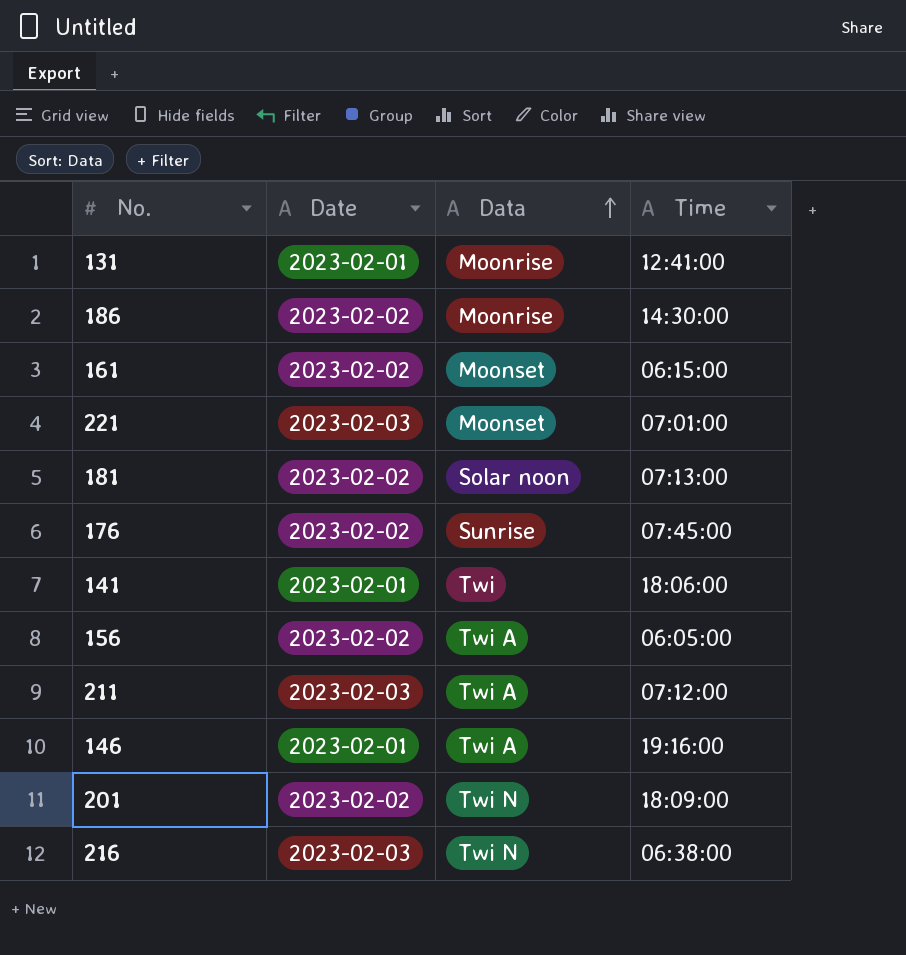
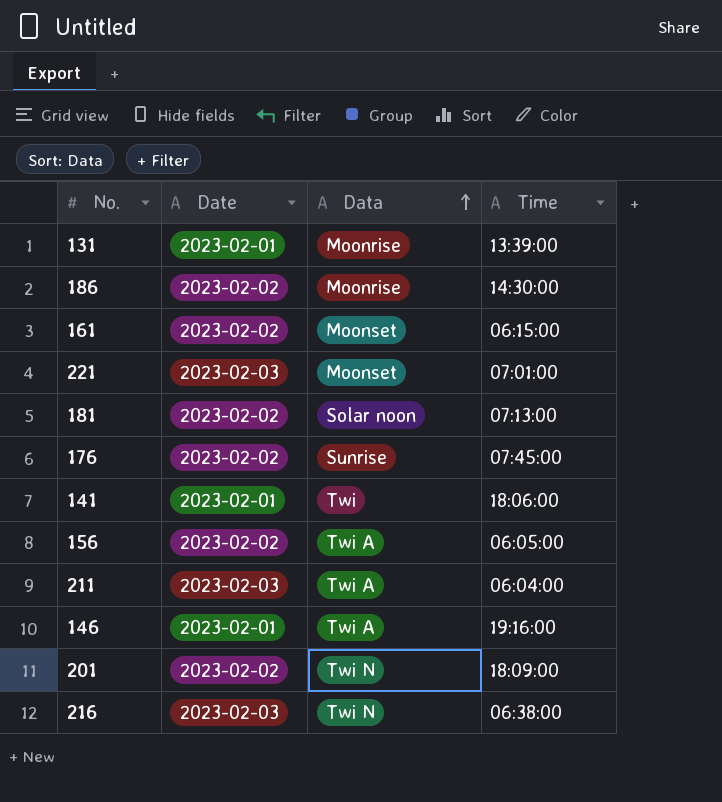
131 | Time: 12:41:00 -> 13:39:00
211 | Time: 07:12:00 -> 06:04:00

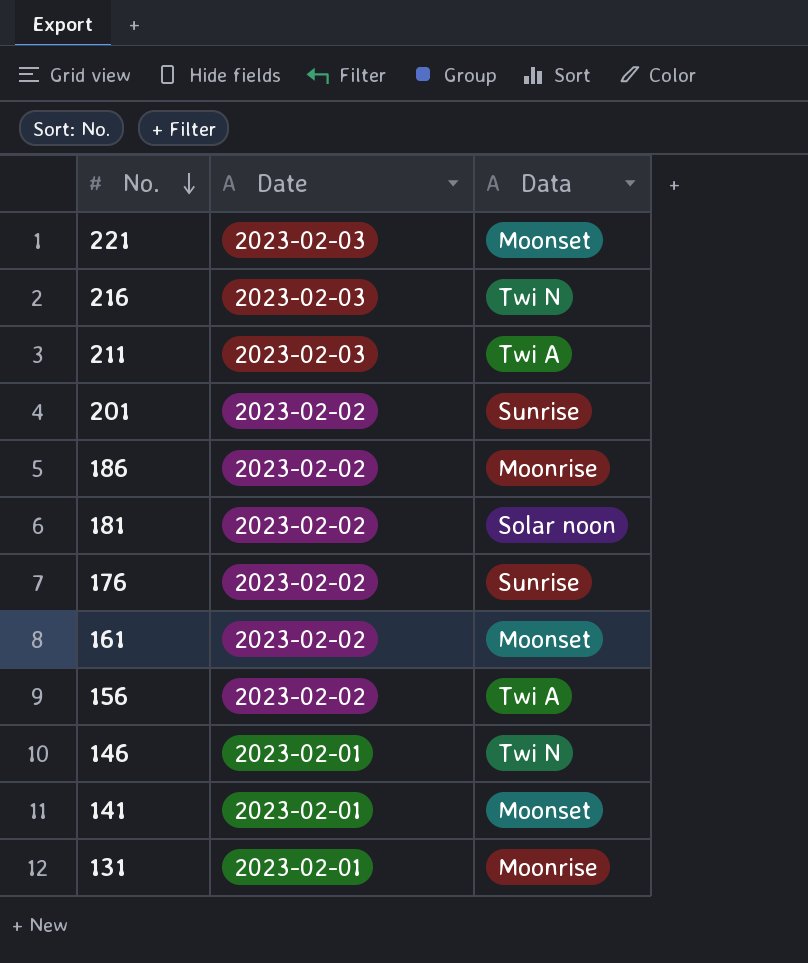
row order: Data ascending -> No. descending
column Time | position: 4 -> none
201 | Data: Twi N -> Sunrise
146 | Data: Twi A -> Twi N
141 | Data: Twi -> Moonset

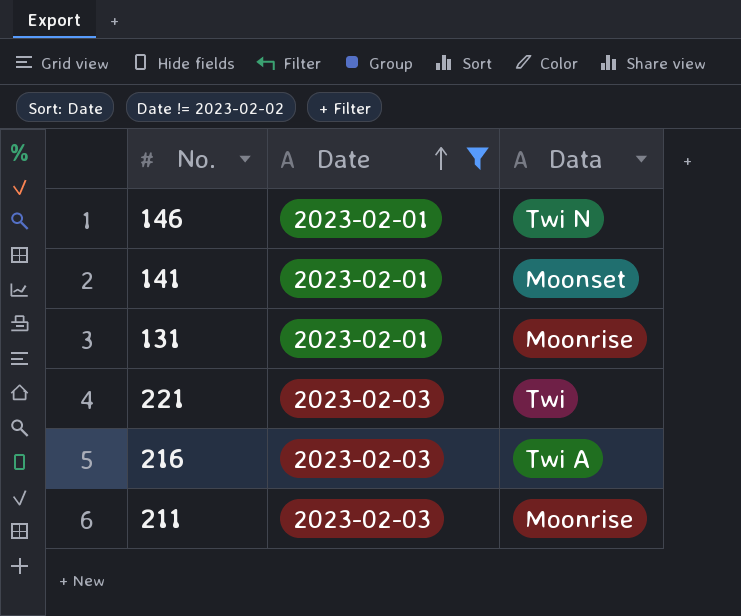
filter: none -> Date != 2023-02-02
row order: No. descending -> Date ascending
221 | Data: Moonset -> Twi
216 | Data: Twi N -> Twi A
211 | Data: Twi A -> Moonrise

